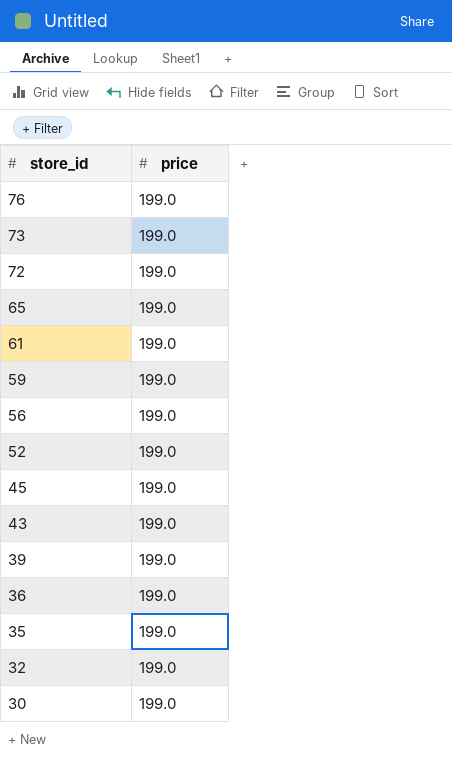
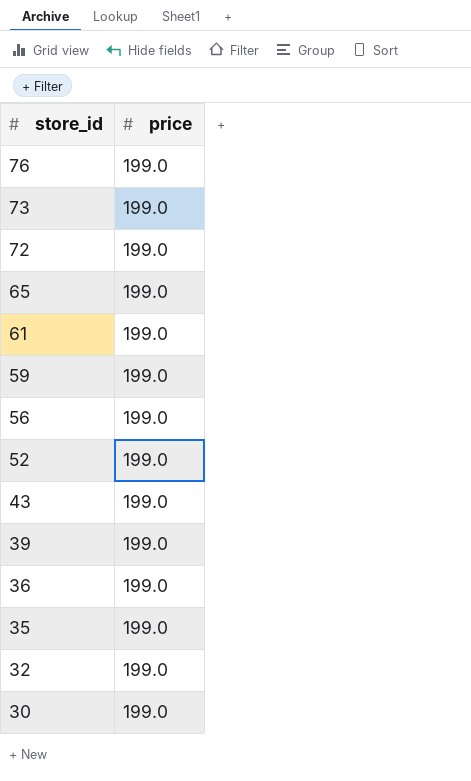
row 45: 199.0 -> none

